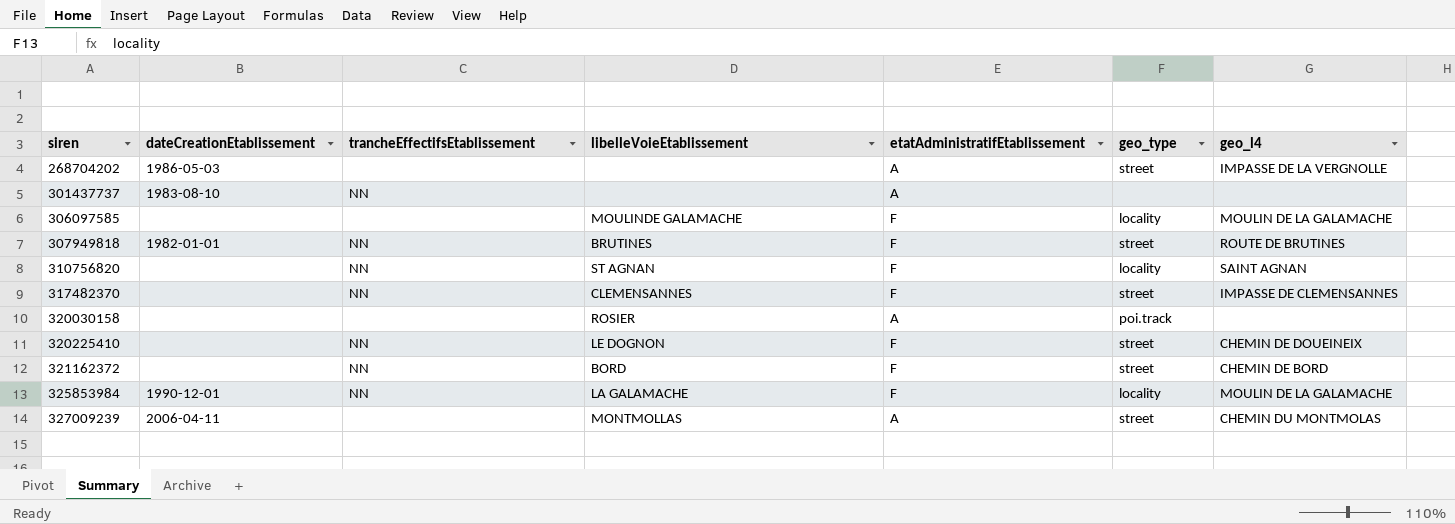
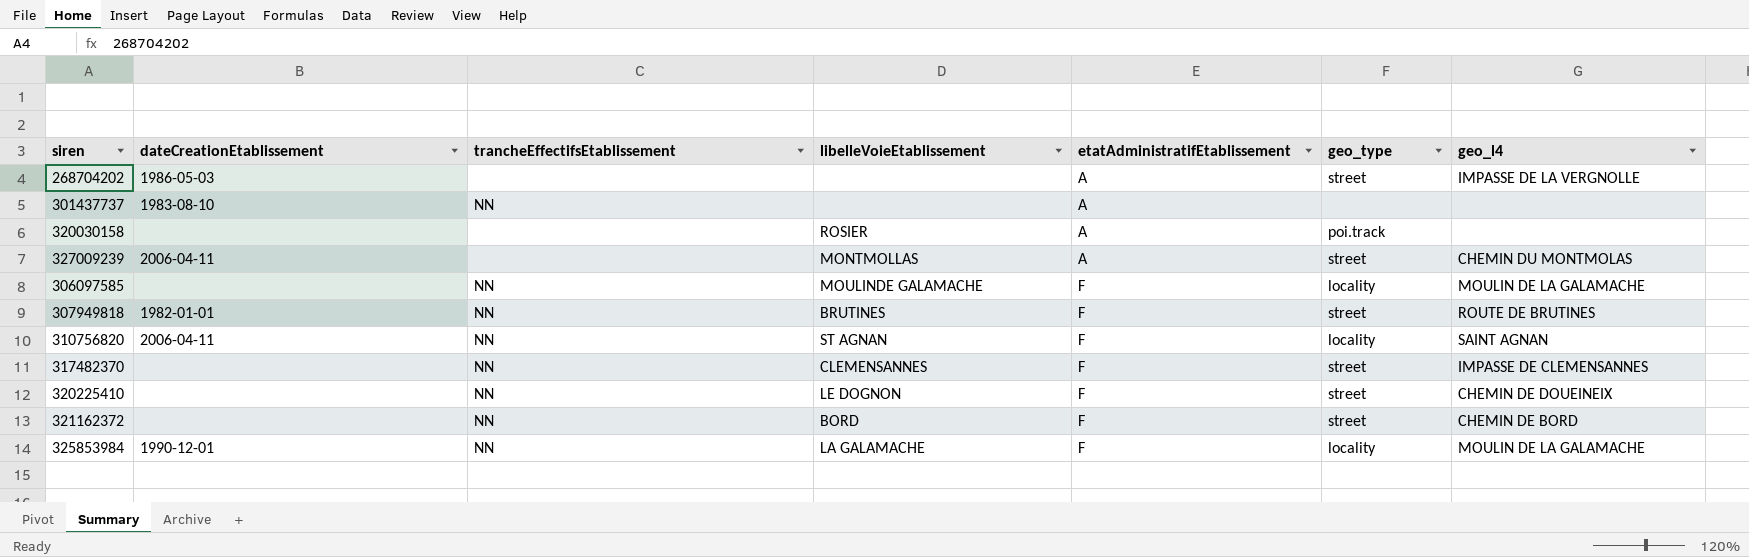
row order: siren ascending -> etatAdministratifEtablissement ascending
306097585 | trancheEffectifsEtablissement: none -> NN
310756820 | dateCreationEtablissement: none -> 2006-04-11

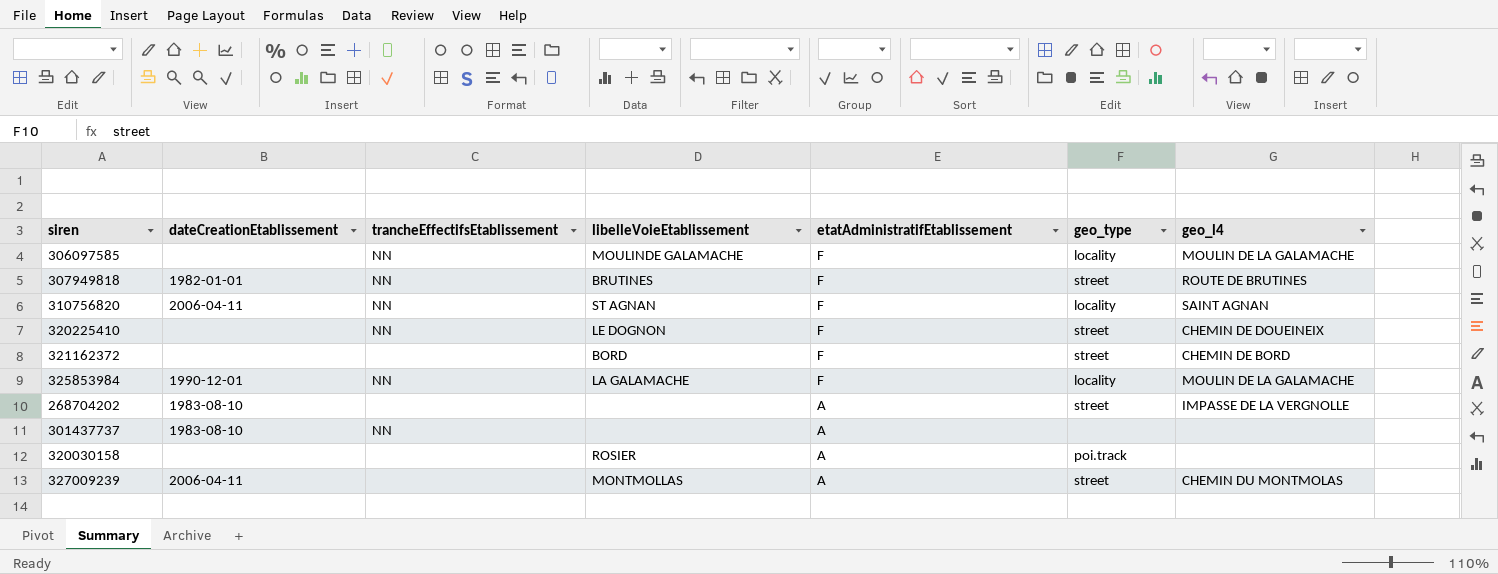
row order: etatAdministratifEtablissement ascending -> etatAdministratifEtablissement descending
row 317482370: none | NN | CLEMENSANNES | F | street | IMPASSE DE CLEMENSANNES -> none
321162372 | trancheEffectifsEtablissement: NN -> none
268704202 | dateCreationEtablissement: 1986-05-03 -> 1983-08-10

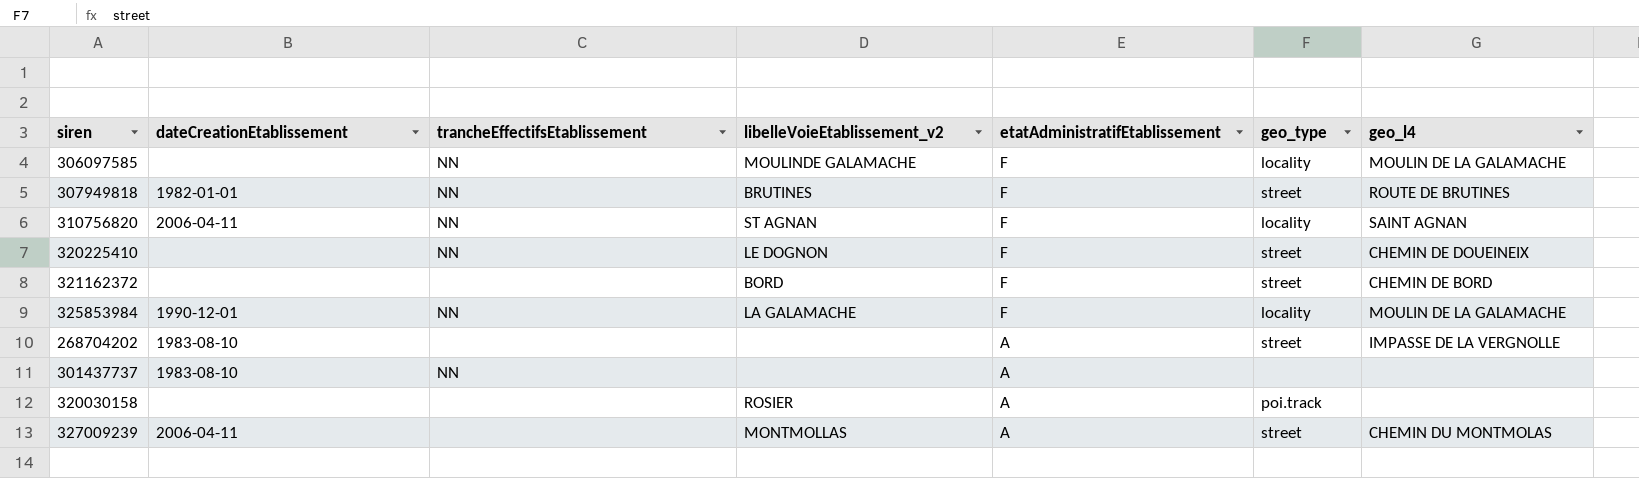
column name: libelleVoieEtablissement -> libelleVoieEtablissement_v2

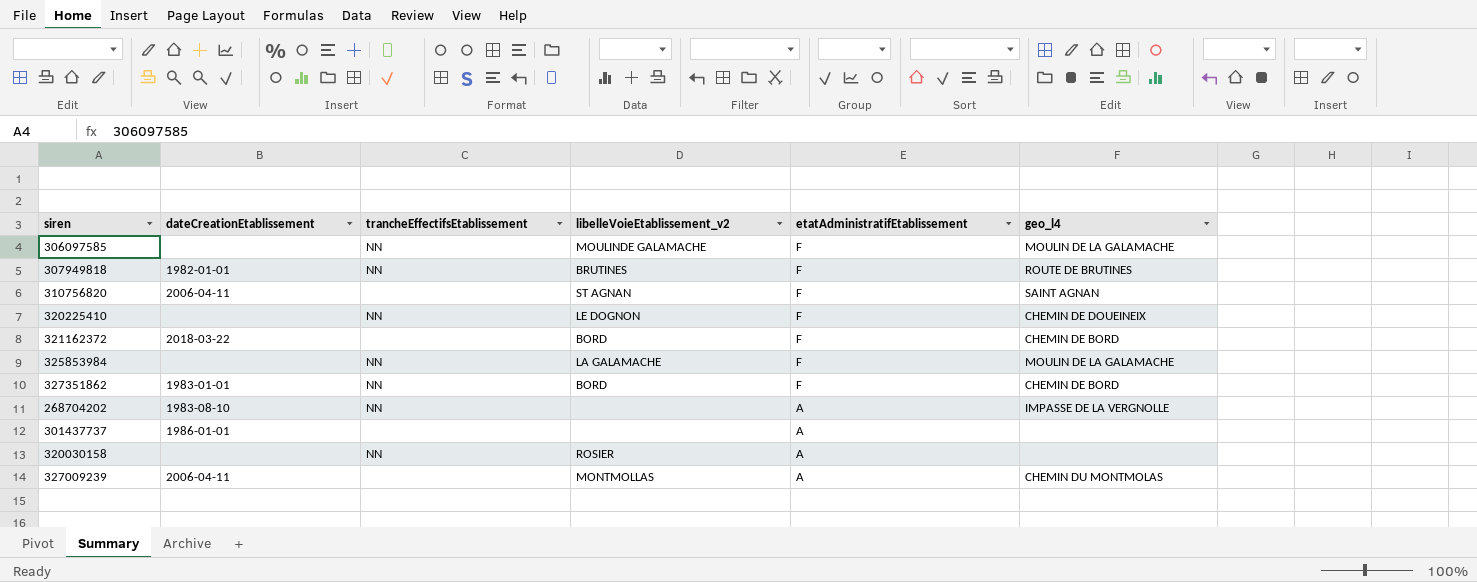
column geo_type | position: 6 -> none
310756820 | trancheEffectifsEtablissement: NN -> none
321162372 | dateCreationEtablissement: none -> 2018-03-22
325853984 | dateCreationEtablissement: 1990-12-01 -> none
row 327351862: none -> 1983-01-01 | NN | BORD | F | CHEMIN DE BORD
268704202 | trancheEffectifsEtablissement: none -> NN
301437737 | dateCreationEtablissement: 1983-08-10 -> 1986-01-01
301437737 | trancheEffectifsEtablissement: NN -> none
320030158 | trancheEffectifsEtablissement: none -> NN

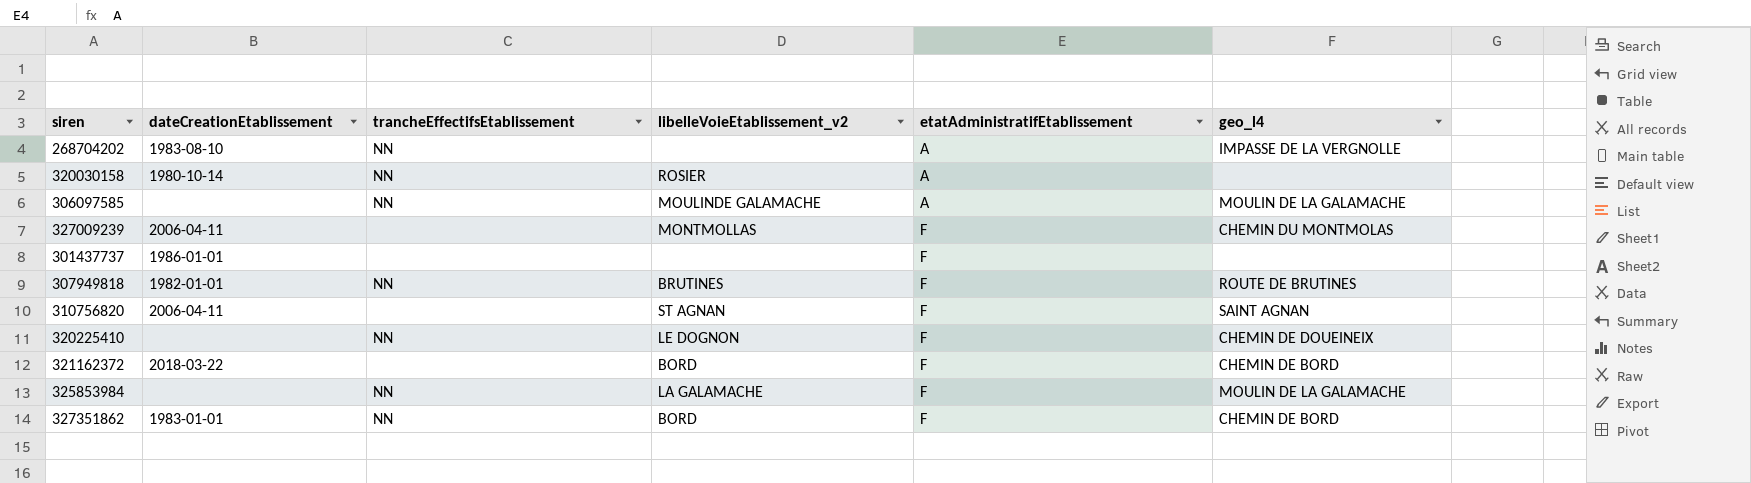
row order: etatAdministratifEtablissement descending -> etatAdministratifEtablissement ascending
320030158 | dateCreationEtablissement: none -> 1980-10-14
306097585 | etatAdministratifEtablissement: F -> A
327009239 | etatAdministratifEtablissement: A -> F
301437737 | etatAdministratifEtablissement: A -> F

